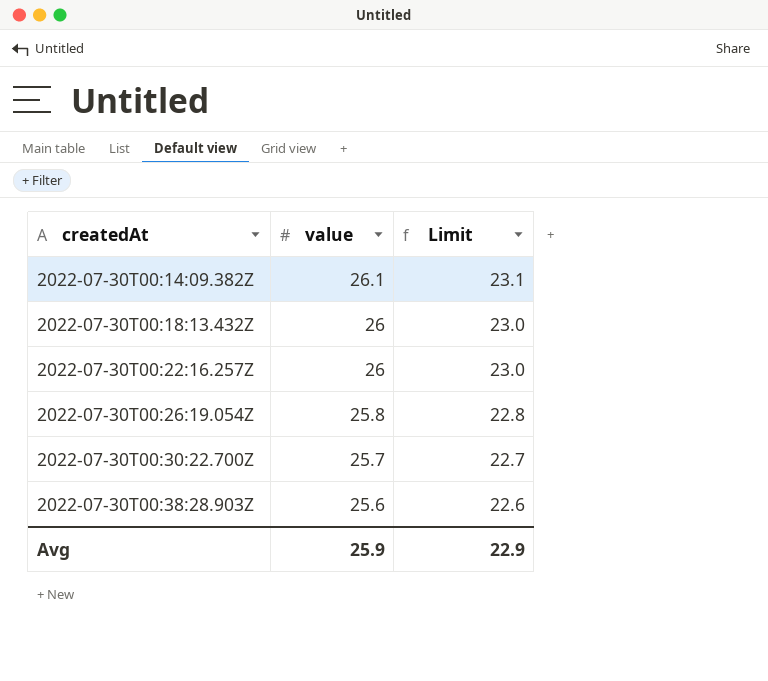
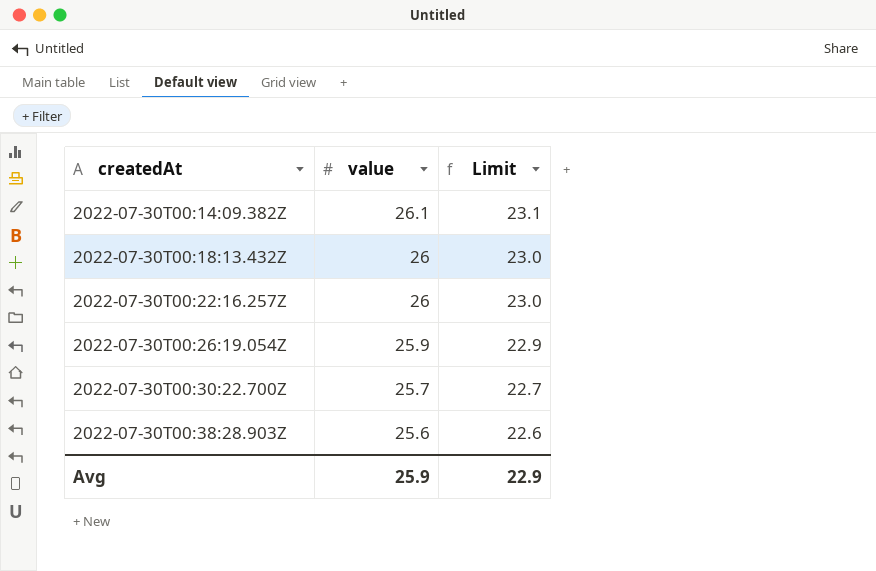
2022-07-30T00:26:19.054Z | value: 25.8 -> 25.9
2022-07-30T00:26:19.054Z | Limit: 22.8 -> 22.9

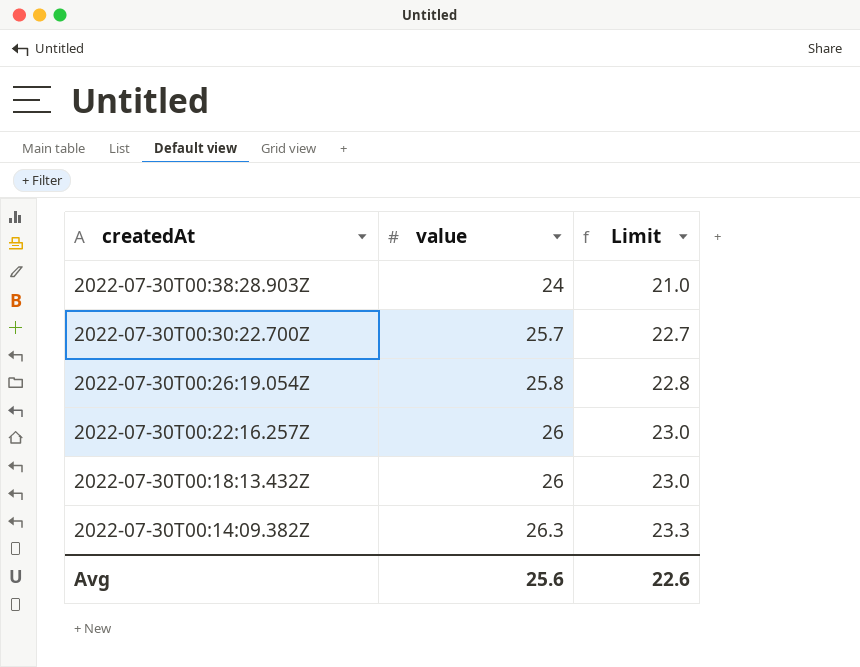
row order: createdAt ascending -> createdAt descending
2022-07-30T00:38:28.903Z | value: 25.6 -> 24
2022-07-30T00:38:28.903Z | Limit: 22.6 -> 21.0
2022-07-30T00:26:19.054Z | value: 25.9 -> 25.8
2022-07-30T00:26:19.054Z | Limit: 22.9 -> 22.8
2022-07-30T00:14:09.382Z | value: 26.1 -> 26.3
2022-07-30T00:14:09.382Z | Limit: 23.1 -> 23.3
Avg | value: 25.9 -> 25.6
Avg | Limit: 22.9 -> 22.6

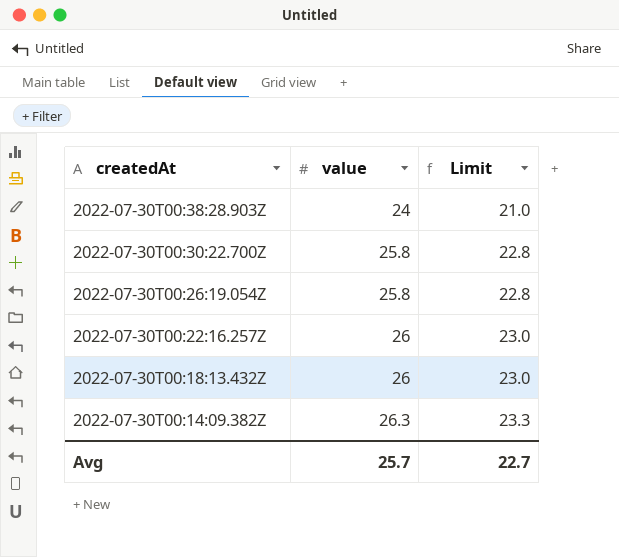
2022-07-30T00:30:22.700Z | value: 25.7 -> 25.8
2022-07-30T00:30:22.700Z | Limit: 22.7 -> 22.8
Avg | value: 25.6 -> 25.7
Avg | Limit: 22.6 -> 22.7

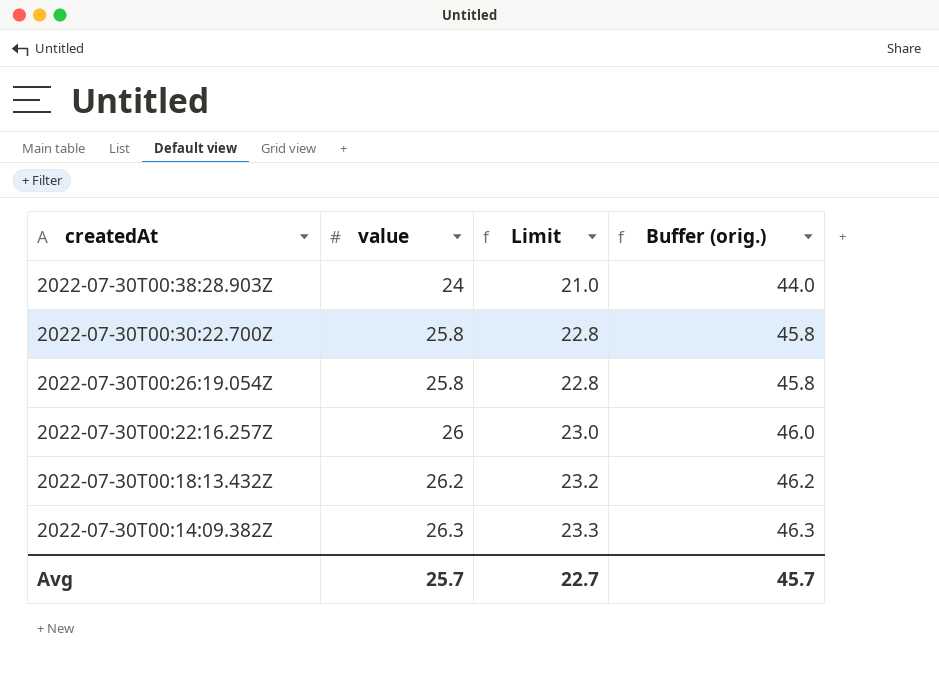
column Buffer (orig.) | formula: none -> [value] + 20
2022-07-30T00:18:13.432Z | value: 26 -> 26.2
2022-07-30T00:18:13.432Z | Limit: 23.0 -> 23.2

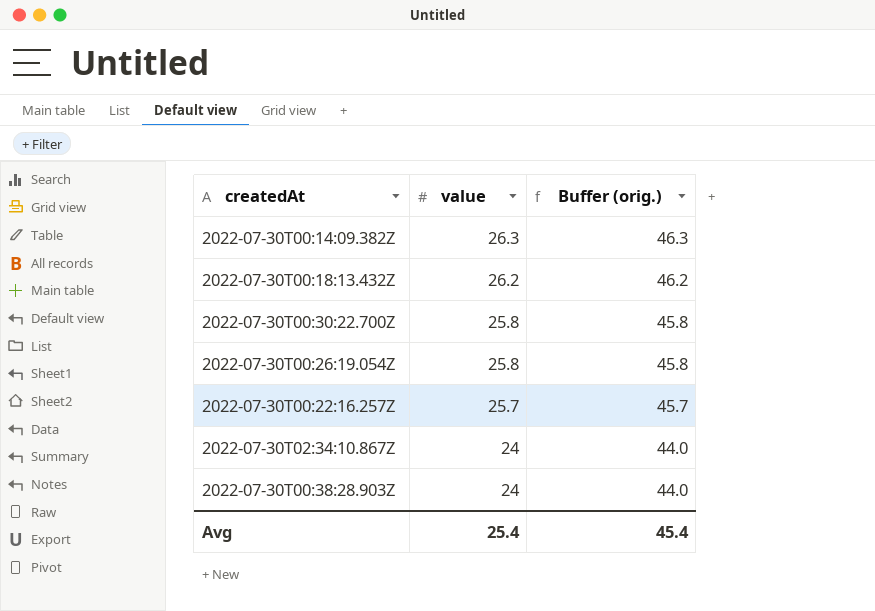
row order: createdAt descending -> value descending
column Limit | formula: [value] - 3 -> none
2022-07-30T00:22:16.257Z | value: 26 -> 25.7
2022-07-30T00:22:16.257Z | Buffer (orig.): 46.0 -> 45.7
row 2022-07-30T02:34:10.867Z: none -> 24 | 44.0
Avg | value: 25.7 -> 25.4
Avg | Buffer (orig.): 45.7 -> 45.4

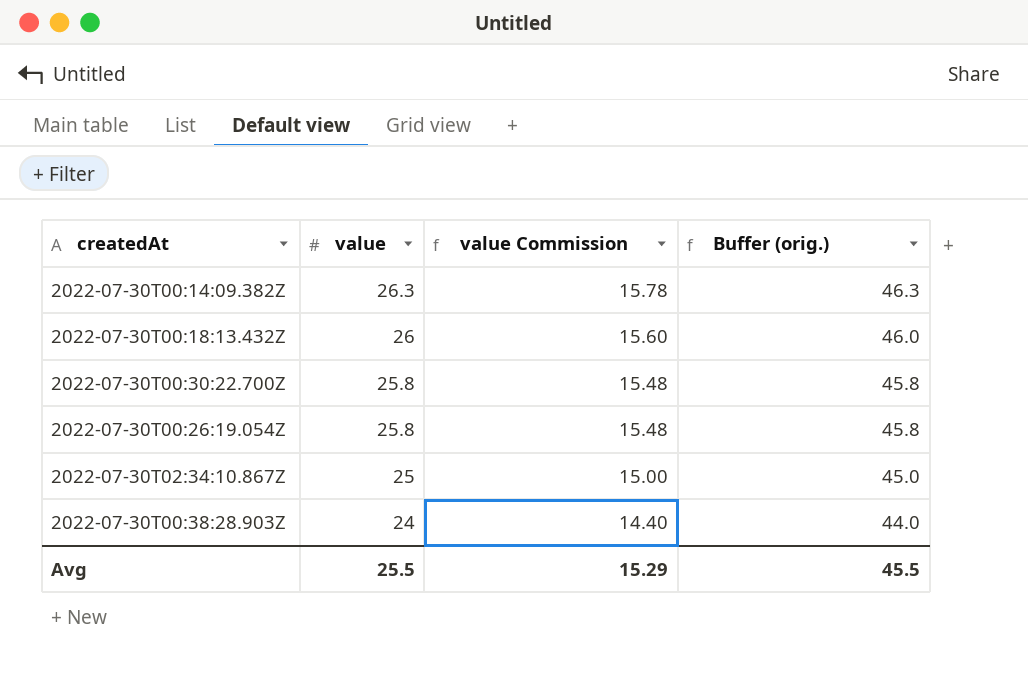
column value Commission | formula: none -> [value] * 0.6
row 2022-07-30T00:22:16.257Z: 25.7 | 45.7 -> none
2022-07-30T00:18:13.432Z | value: 26.2 -> 26
2022-07-30T00:18:13.432Z | Buffer (orig.): 46.2 -> 46.0
2022-07-30T02:34:10.867Z | value: 24 -> 25
2022-07-30T02:34:10.867Z | Buffer (orig.): 44.0 -> 45.0
Avg | value: 25.4 -> 25.5
Avg | Buffer (orig.): 45.4 -> 45.5

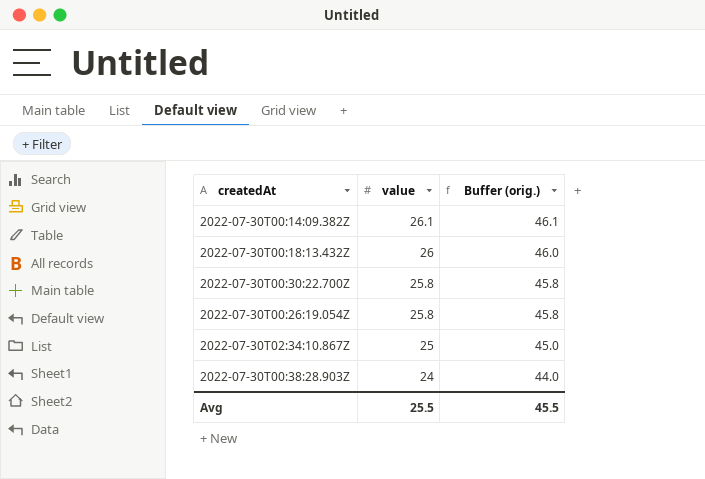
column value Commission | formula: [value] * 0.6 -> none
2022-07-30T00:14:09.382Z | value: 26.3 -> 26.1
2022-07-30T00:14:09.382Z | Buffer (orig.): 46.3 -> 46.1

